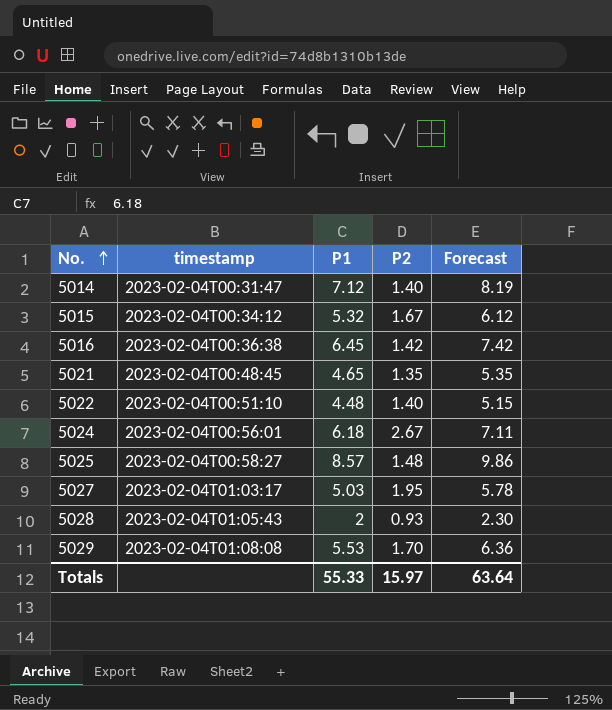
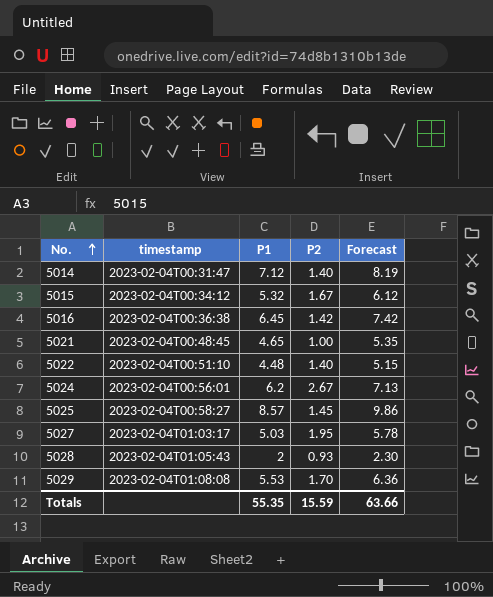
5021 | P2: 1.35 -> 1.00
5024 | P1: 6.18 -> 6.2
5024 | Forecast: 7.11 -> 7.13
5025 | P2: 1.48 -> 1.45
Totals | P1: 55.33 -> 55.35
Totals | P2: 15.97 -> 15.59
Totals | Forecast: 63.64 -> 63.66

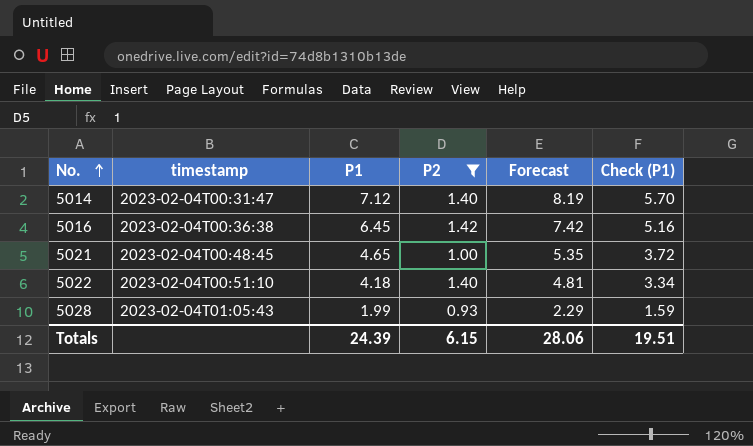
filter: none -> P2 <= 1.42
column Check (P1) | formula: none -> [P1] * 0.8
5022 | P1: 4.48 -> 4.18
5022 | Forecast: 5.15 -> 4.81
5028 | P1: 2 -> 1.99
5028 | Forecast: 2.30 -> 2.29
Totals | P1: 55.35 -> 24.39
Totals | P2: 15.59 -> 6.15
Totals | Forecast: 63.66 -> 28.06

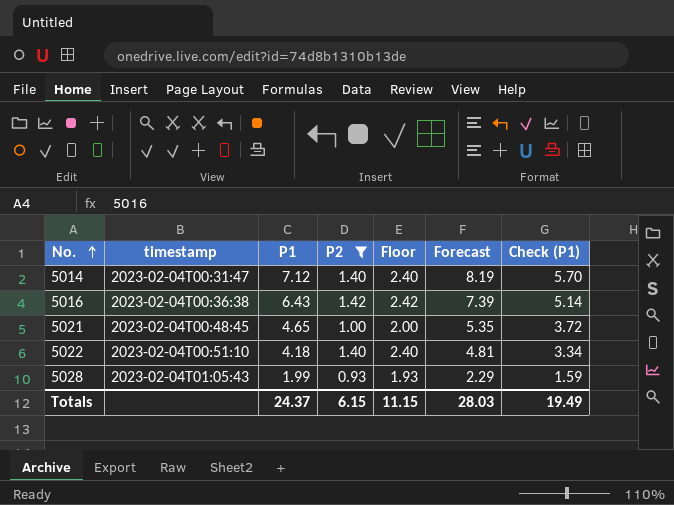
column Floor | formula: none -> [P2] + 1
5016 | P1: 6.45 -> 6.43
5016 | Forecast: 7.42 -> 7.39
5016 | Check (P1): 5.16 -> 5.14
Totals | P1: 24.39 -> 24.37
Totals | Forecast: 28.06 -> 28.03
Totals | Check (P1): 19.51 -> 19.49

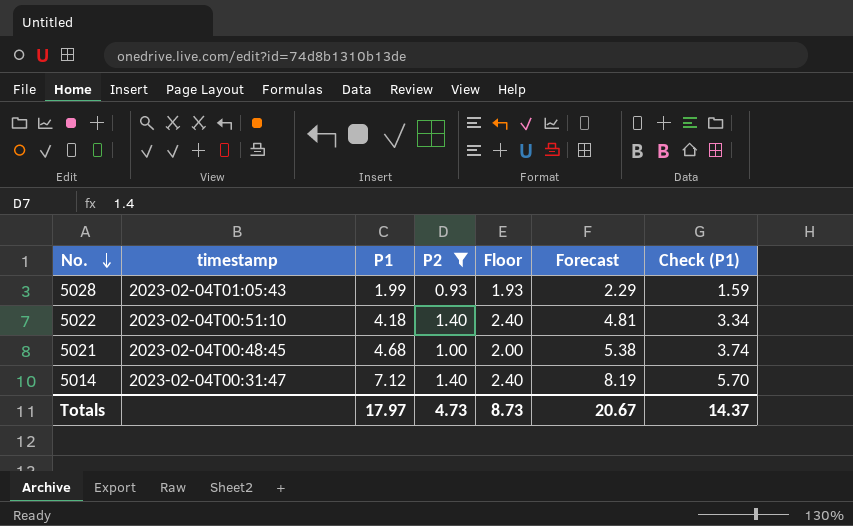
row order: No. ascending -> No. descending
row 5016: 2023-02-04T00:36:38 | 6.43 | 1.42 | 2.42 | 7.39 | 5.14 -> none
5021 | P1: 4.65 -> 4.68
5021 | Forecast: 5.35 -> 5.38
5021 | Check (P1): 3.72 -> 3.74
Totals | P1: 24.37 -> 17.97
Totals | P2: 6.15 -> 4.73
Totals | Floor: 11.15 -> 8.73
Totals | Forecast: 28.03 -> 20.67
Totals | Check (P1): 19.49 -> 14.37

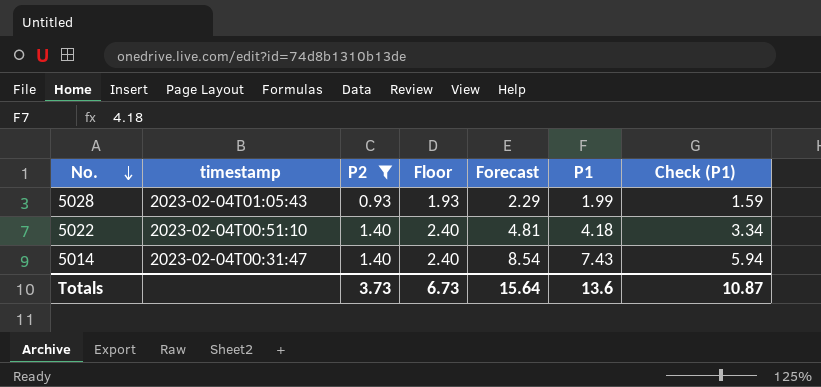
column P1 | position: 3 -> 6
row 5021: 2023-02-04T00:48:45 | 4.68 | 1.00 | 2.00 | 5.38 | 3.74 -> none
5014 | Forecast: 8.19 -> 8.54
5014 | P1: 7.12 -> 7.43
5014 | Check (P1): 5.70 -> 5.94
Totals | P2: 4.73 -> 3.73
Totals | Floor: 8.73 -> 6.73
Totals | Forecast: 20.67 -> 15.64
Totals | P1: 17.97 -> 13.6
Totals | Check (P1): 14.37 -> 10.87

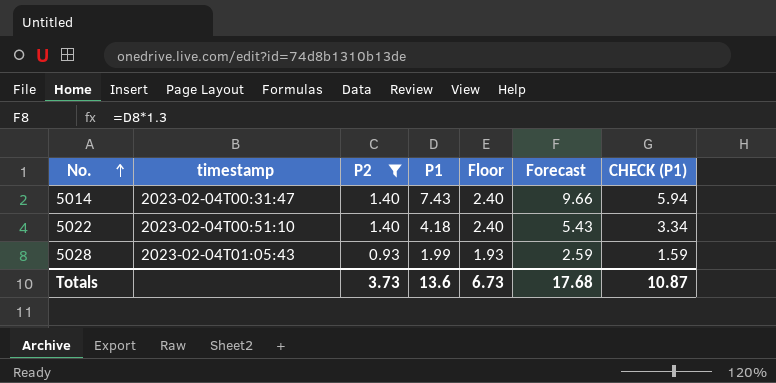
row order: No. descending -> No. ascending
column P1 | position: 6 -> 4
column Forecast | formula: [P1] * 1.15 -> [P1] * 1.3
column name: Check (P1) -> CHECK (P1)
Totals | Forecast: 15.64 -> 17.68

